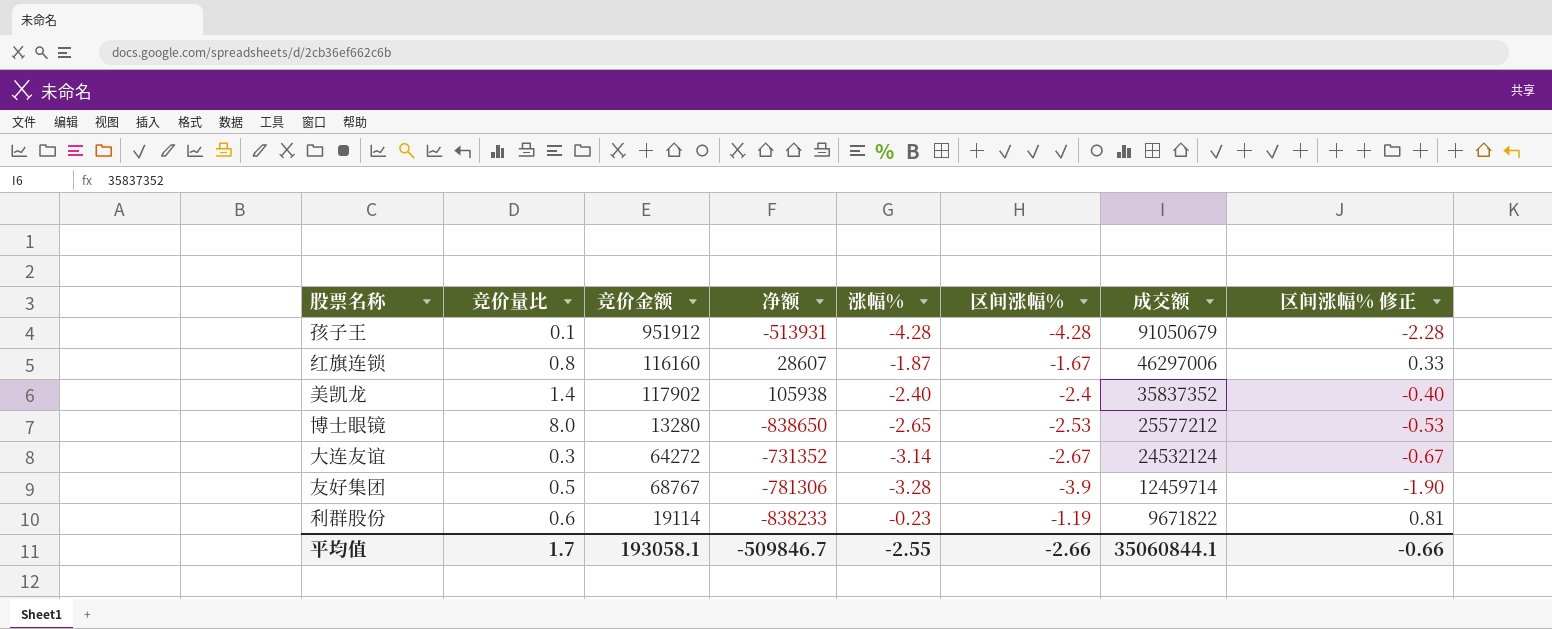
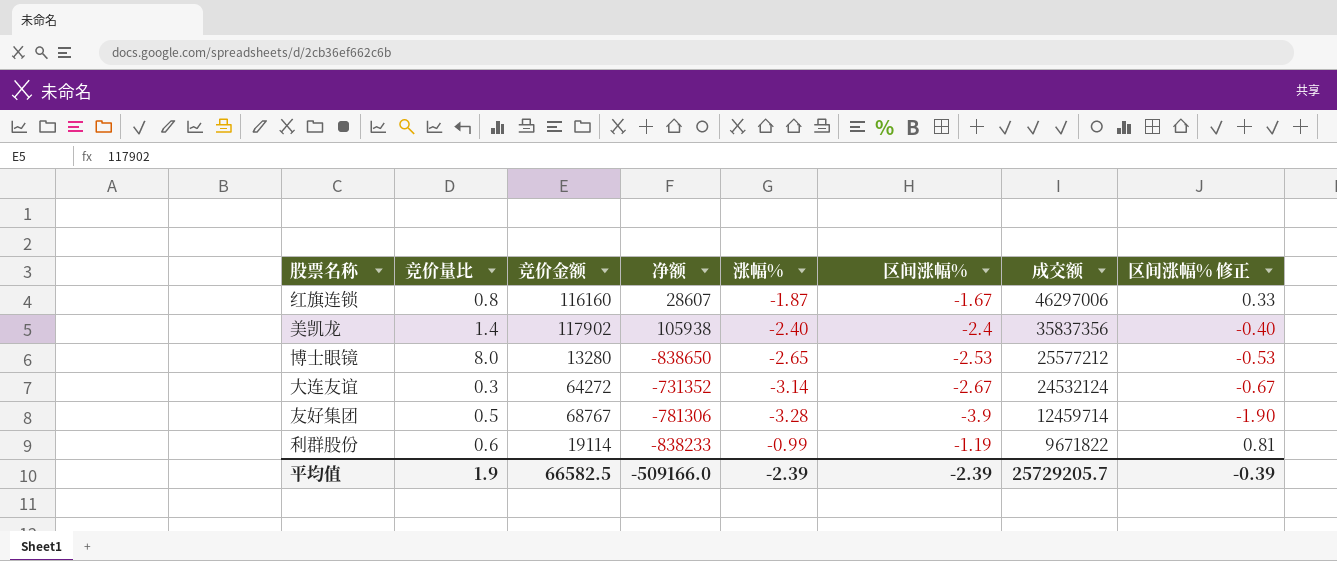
row 孩子王: 0.1 | 951912 | -513931 | -4.28 | -4.28 | 91050679 | -2.28 -> none
美凯龙 | 成交额: 35837352 -> 35837356
利群股份 | 涨幅%: -0.23 -> -0.99
平均值 | 竞价量比: 1.7 -> 1.9
平均值 | 竞价金额: 193058.1 -> 66582.5
平均值 | 净额: -509846.7 -> -509166.0
平均值 | 涨幅%: -2.55 -> -2.39
平均值 | 区间涨幅%: -2.66 -> -2.39
平均值 | 成交额: 35060844.1 -> 25729205.7
平均值 | 区间涨幅% 修正: -0.66 -> -0.39

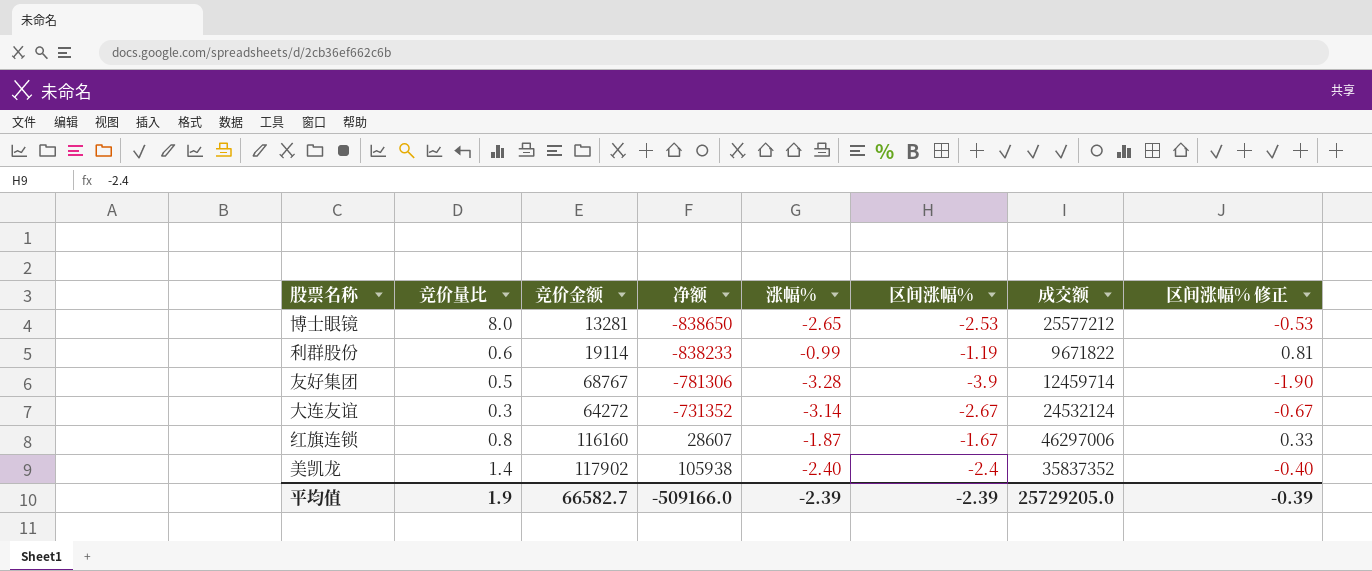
row order: 成交额 descending -> 净额 ascending
博士眼镜 | 竞价金额: 13280 -> 13281
美凯龙 | 成交额: 35837356 -> 35837352
平均值 | 竞价金额: 66582.5 -> 66582.7
平均值 | 成交额: 25729205.7 -> 25729205.0

